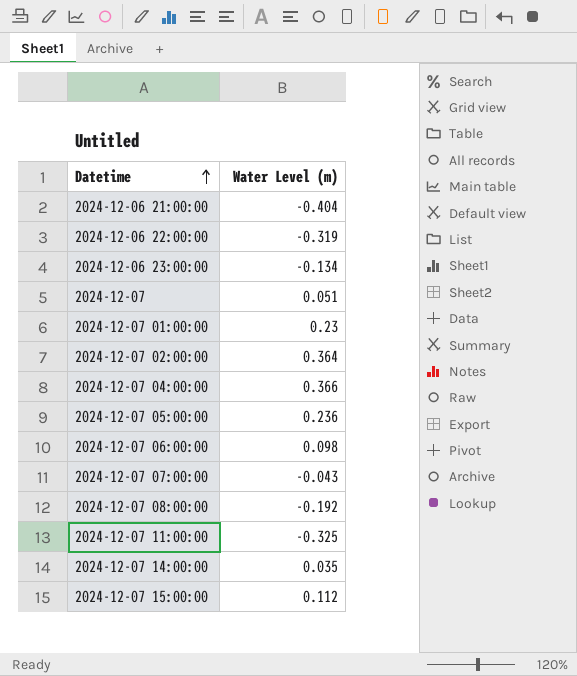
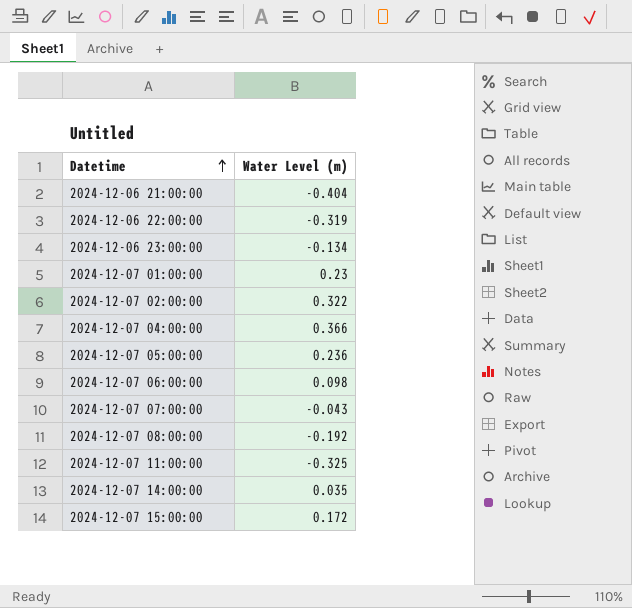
row 2024-12-07: 0.051 -> none
2024-12-07 02:00:00 | Water Level (m): 0.364 -> 0.322
2024-12-07 15:00:00 | Water Level (m): 0.112 -> 0.172

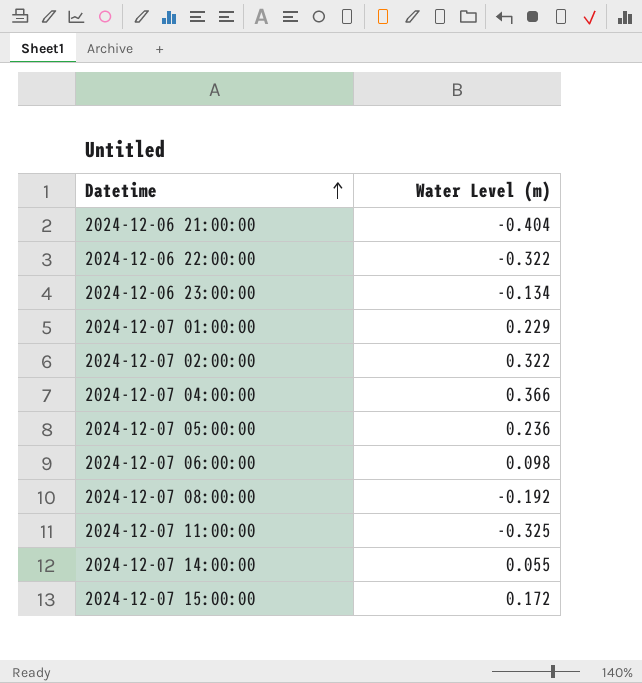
row 2024-12-07 07:00:00: -0.043 -> none
2024-12-06 22:00:00 | Water Level (m): -0.319 -> -0.322
2024-12-07 01:00:00 | Water Level (m): 0.23 -> 0.229
2024-12-07 14:00:00 | Water Level (m): 0.035 -> 0.055

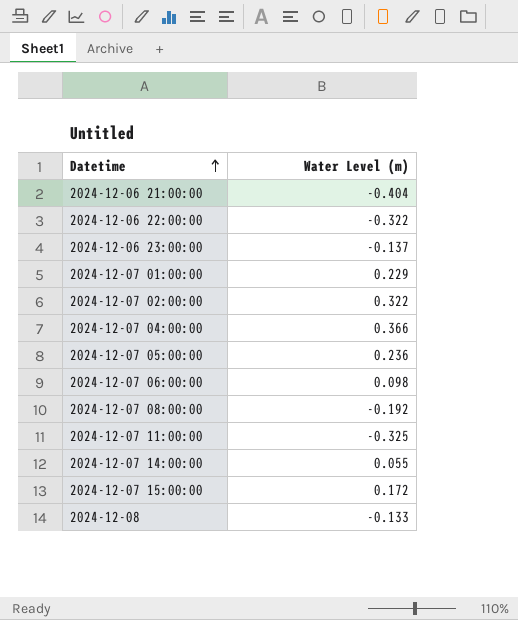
2024-12-06 23:00:00 | Water Level (m): -0.134 -> -0.137
row 2024-12-08: none -> -0.133

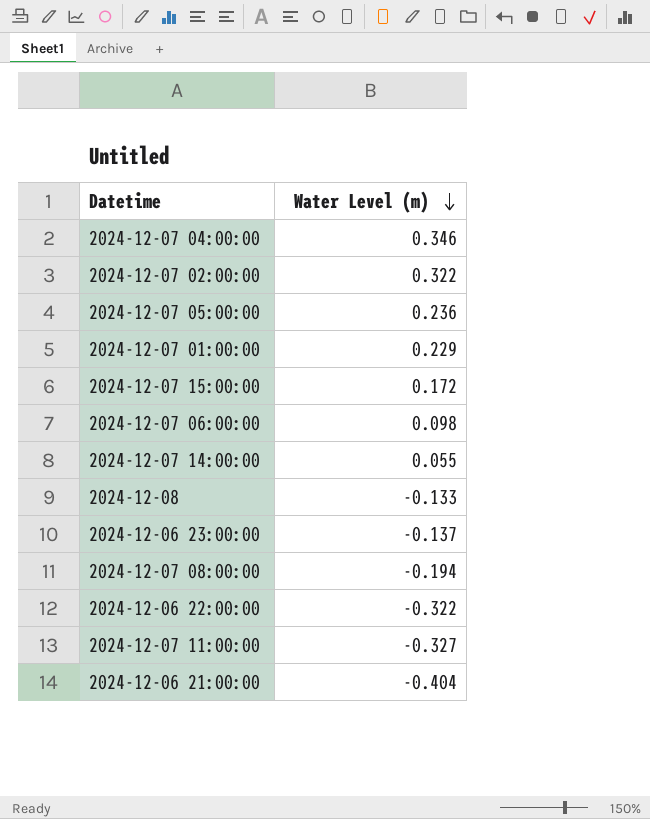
row order: Datetime ascending -> Water Level (m) descending
2024-12-07 04:00:00 | Water Level (m): 0.366 -> 0.346
2024-12-07 08:00:00 | Water Level (m): -0.192 -> -0.194
2024-12-07 11:00:00 | Water Level (m): -0.325 -> -0.327

